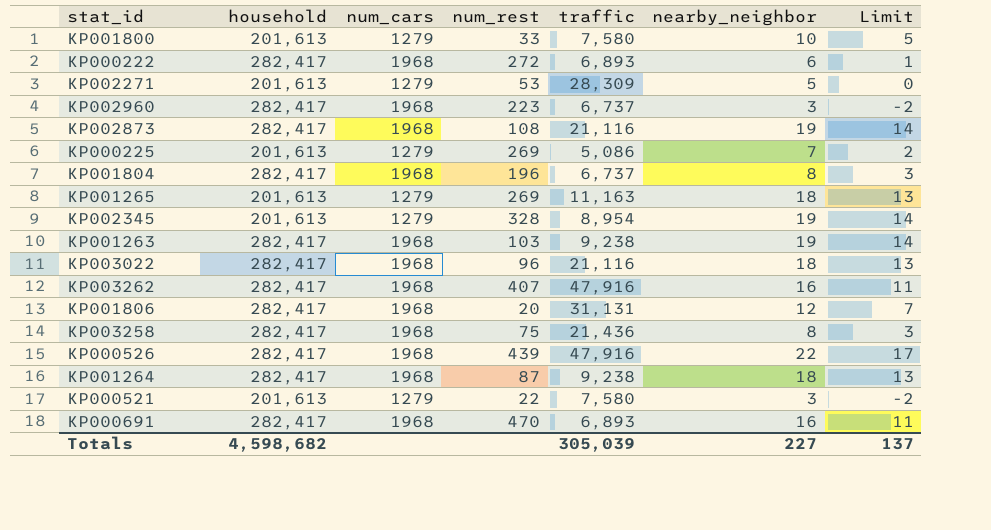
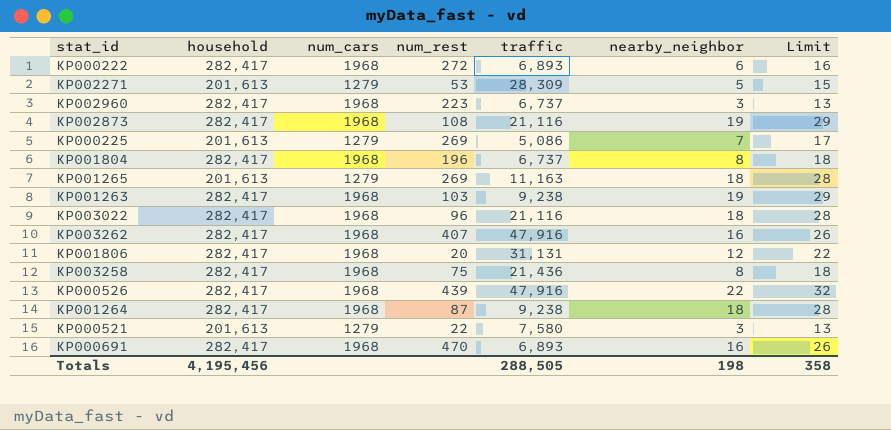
column Limit | formula: [nearby_neighbor] - 5 -> [nearby_neighbor] + 10
row KP001800: 201,613 | 1279 | 33 | 7,580 | 10 | 5 -> none
row KP002345: 201,613 | 1279 | 328 | 8,954 | 19 | 14 -> none
Totals | household: 4,598,682 -> 4,195,456
Totals | traffic: 305,039 -> 288,505
Totals | nearby_neighbor: 227 -> 198
Totals | Limit: 137 -> 358

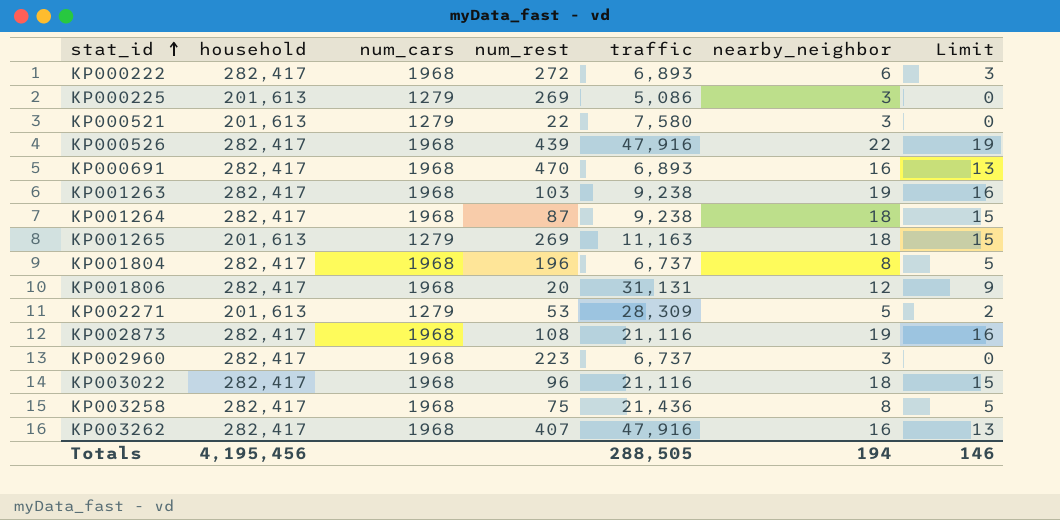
row order: none -> stat_id ascending
column Limit | formula: [nearby_neighbor] + 10 -> [nearby_neighbor] - 3
KP000225 | nearby_neighbor: 7 -> 3
Totals | nearby_neighbor: 198 -> 194
Totals | Limit: 358 -> 146

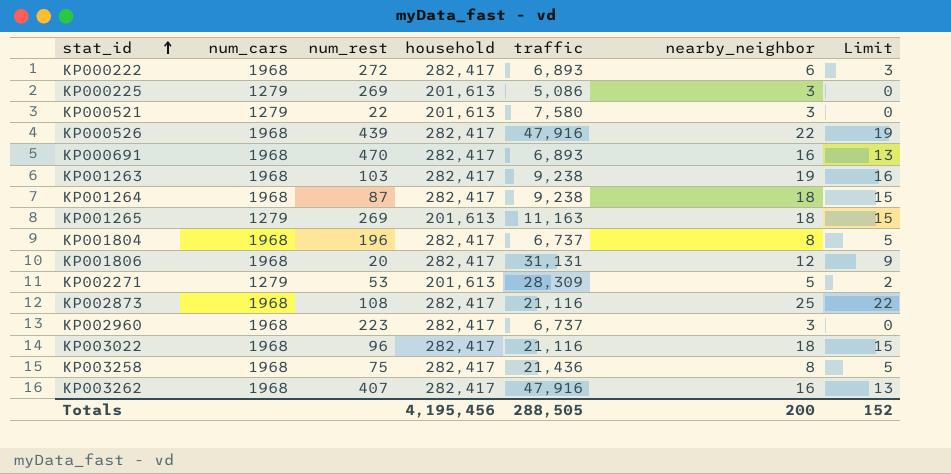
column household | position: 2 -> 4
KP002873 | nearby_neighbor: 19 -> 25
KP002873 | Limit: 16 -> 22
Totals | nearby_neighbor: 194 -> 200
Totals | Limit: 146 -> 152

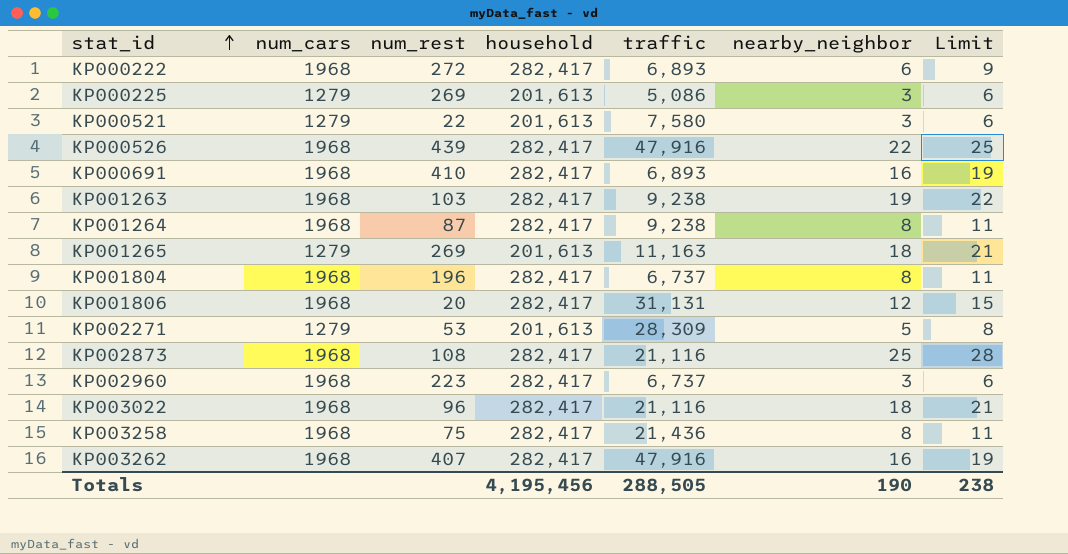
column Limit | formula: [nearby_neighbor] - 3 -> [nearby_neighbor] + 3
KP000691 | num_rest: 470 -> 410
KP001264 | nearby_neighbor: 18 -> 8
Totals | nearby_neighbor: 200 -> 190
Totals | Limit: 152 -> 238

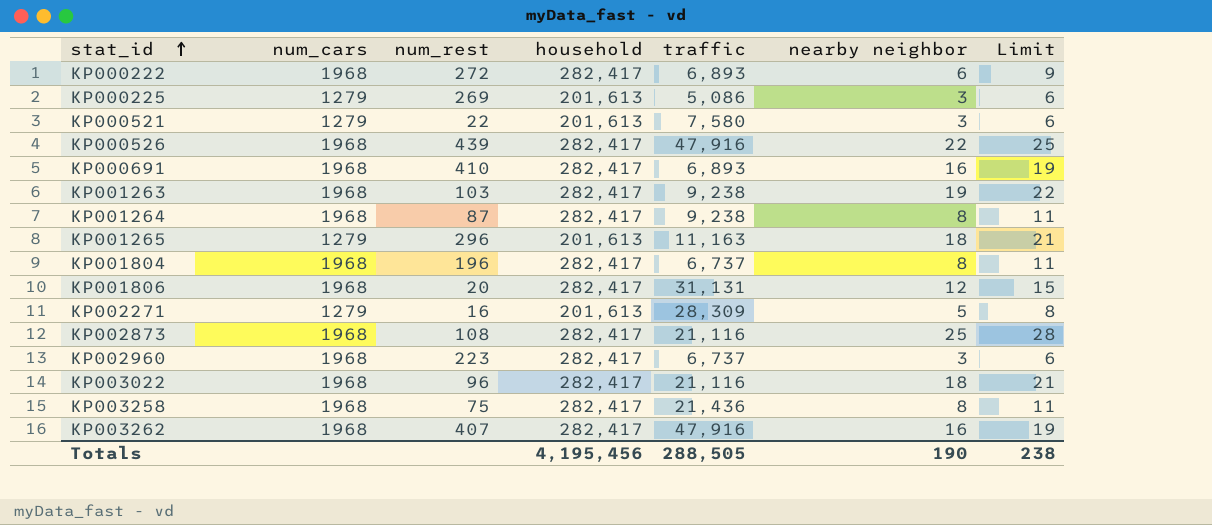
column name: nearby_neighbor -> nearby neighbor
KP001265 | num_rest: 269 -> 296
KP002271 | num_rest: 53 -> 16

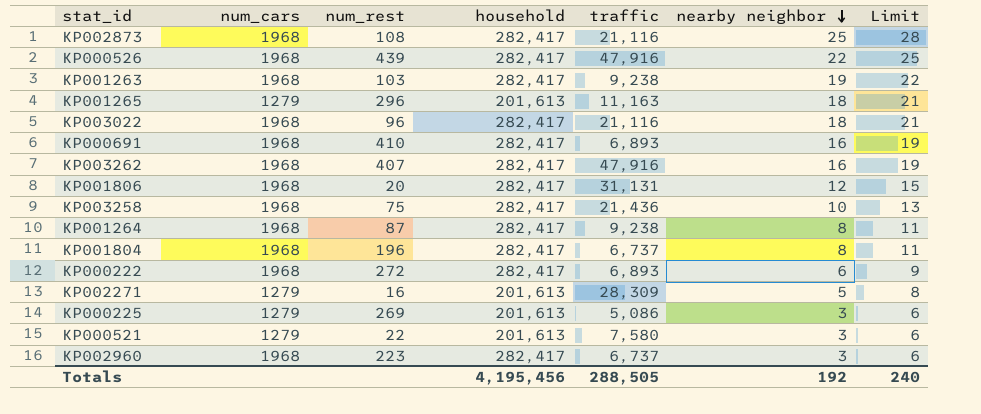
row order: stat_id ascending -> nearby neighbor descending
KP003258 | nearby neighbor: 8 -> 10
KP003258 | Limit: 11 -> 13
Totals | nearby neighbor: 190 -> 192
Totals | Limit: 238 -> 240

